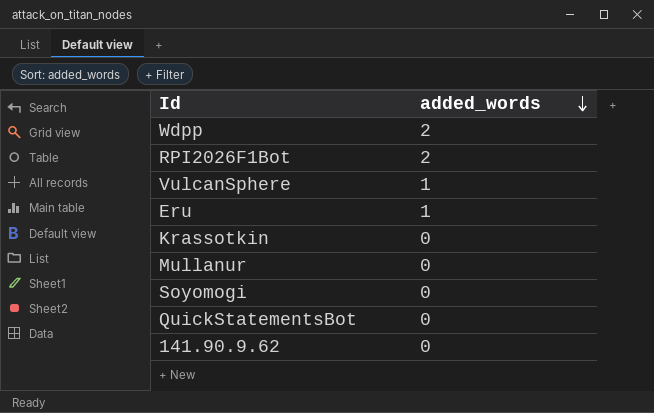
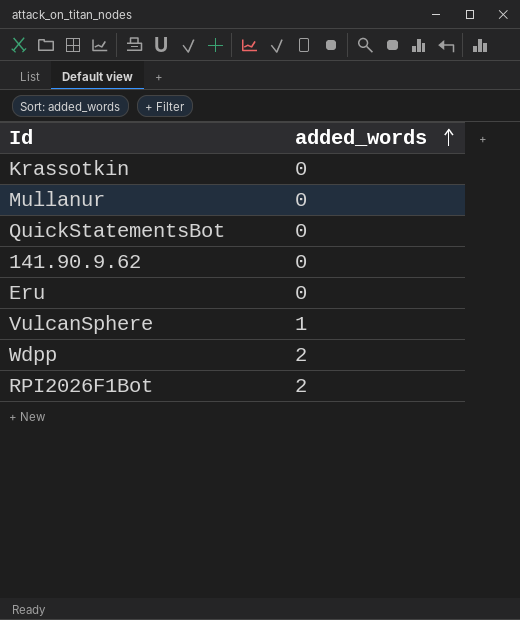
row order: added_words descending -> added_words ascending
row Soyomogi: 0 -> none
Eru | added_words: 1 -> 0

